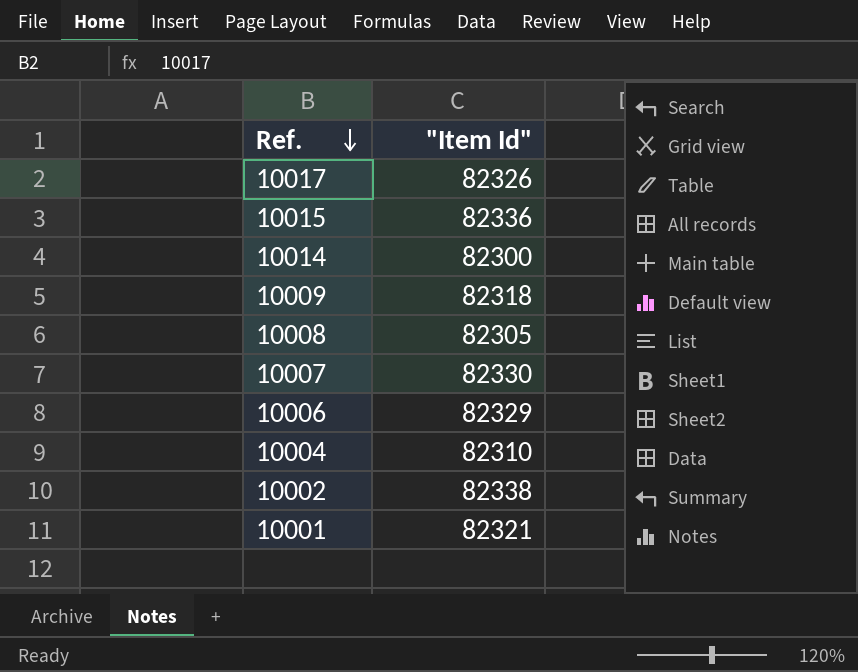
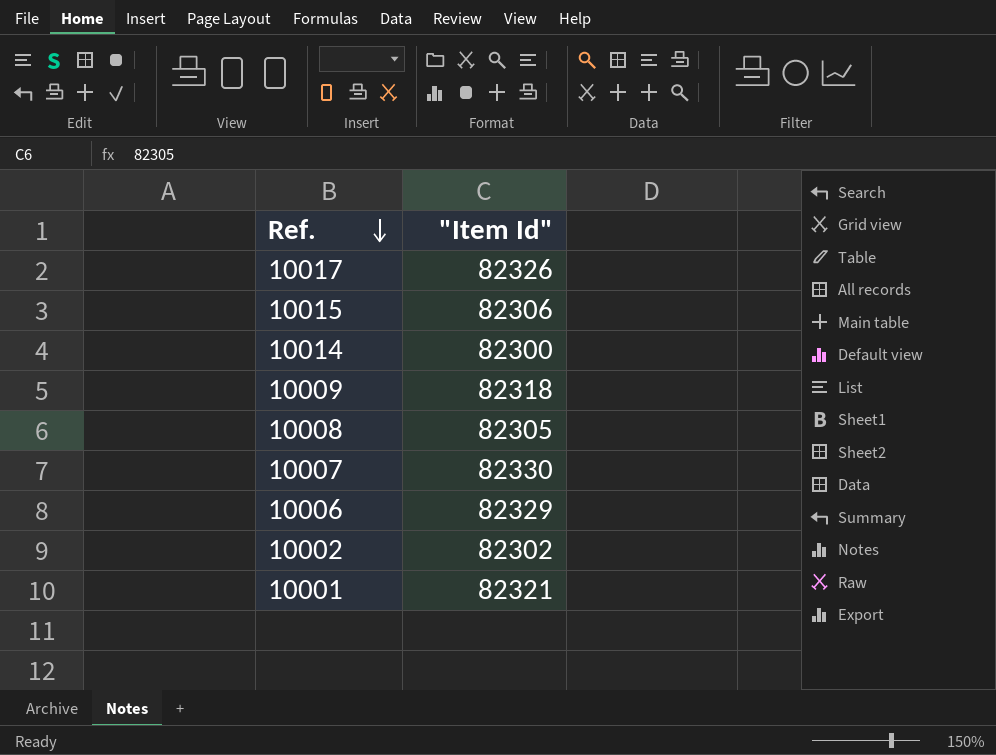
row 10004: 82310 -> none
10015 | "Item Id": 82336 -> 82306
10002 | "Item Id": 82338 -> 82302

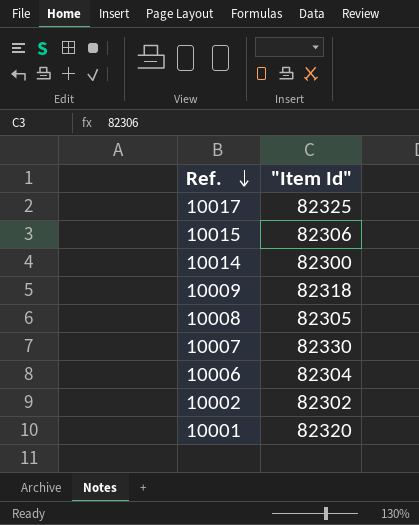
10017 | "Item Id": 82326 -> 82325
10006 | "Item Id": 82329 -> 82304
10001 | "Item Id": 82321 -> 82320

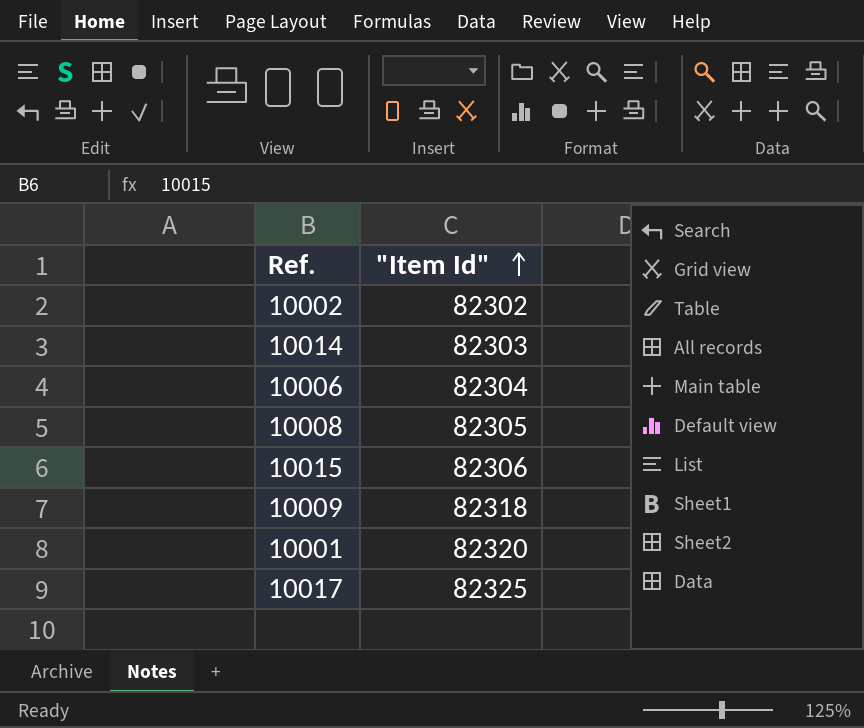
row order: Ref. descending -> "Item Id" ascending
row 10007: 82330 -> none
10014 | "Item Id": 82300 -> 82303

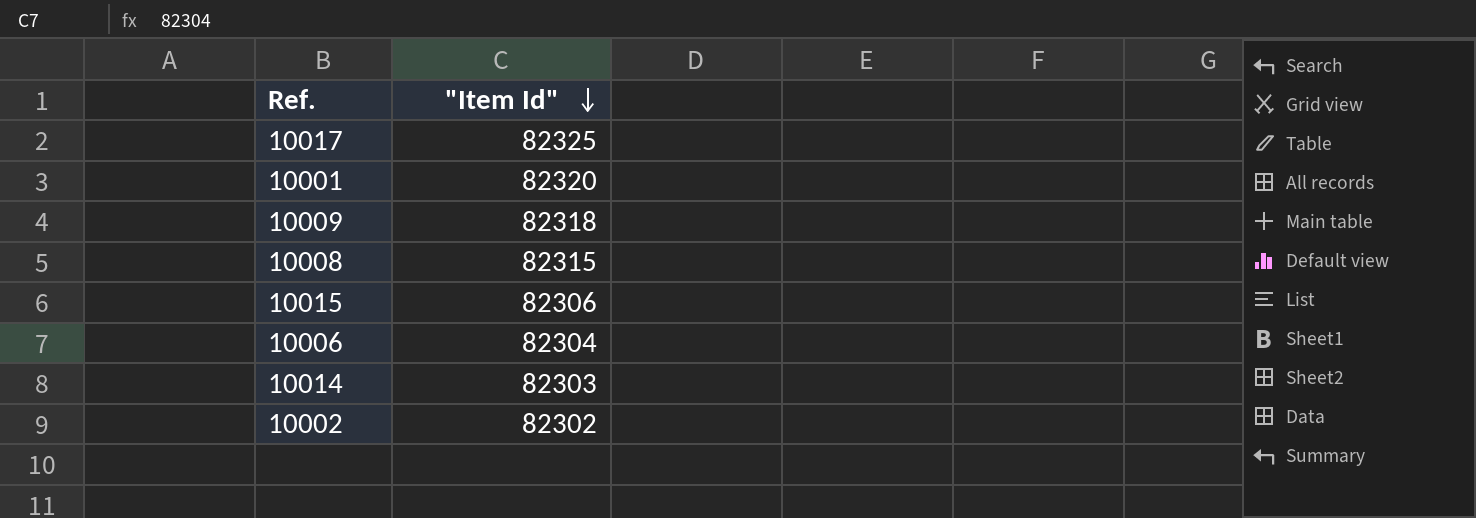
row order: "Item Id" ascending -> "Item Id" descending
10008 | "Item Id": 82305 -> 82315

